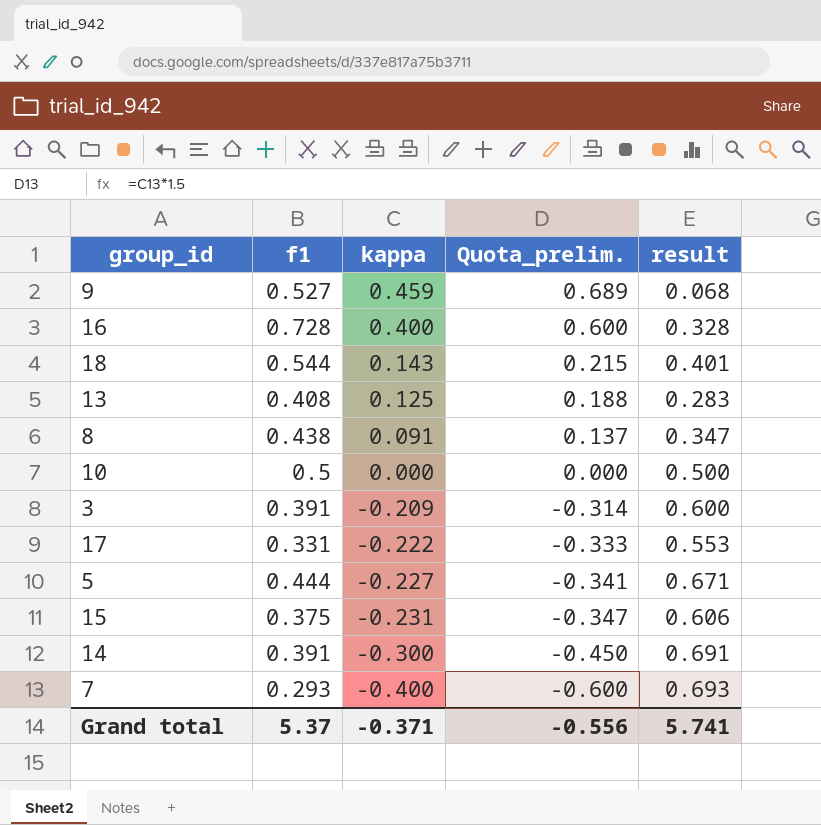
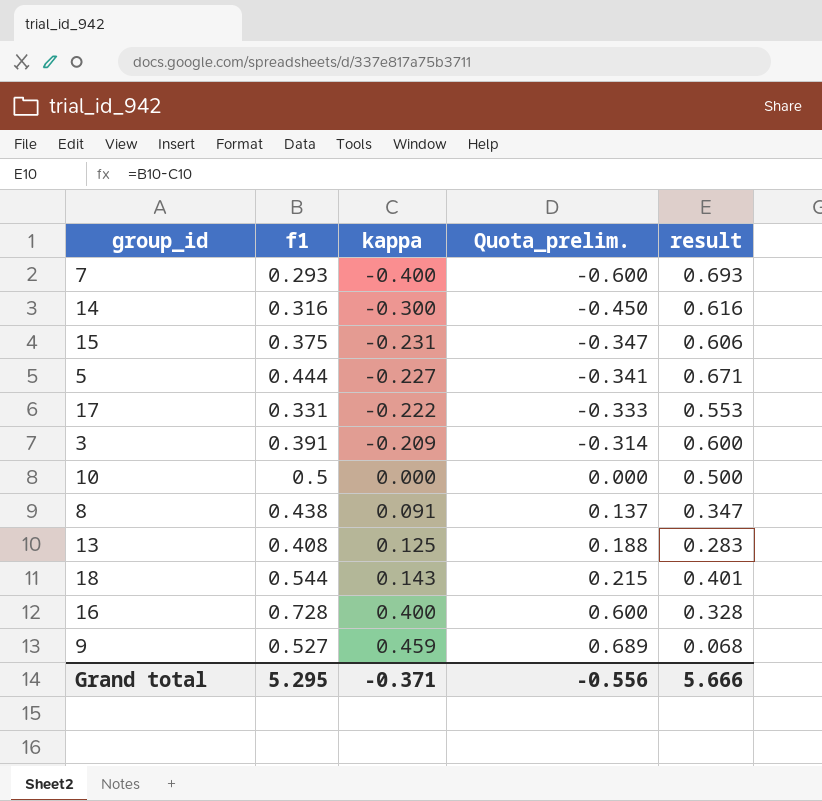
row order: kappa descending -> kappa ascending
14 | f1: 0.391 -> 0.316
14 | result: 0.691 -> 0.616
Grand total | f1: 5.37 -> 5.295
Grand total | result: 5.741 -> 5.666

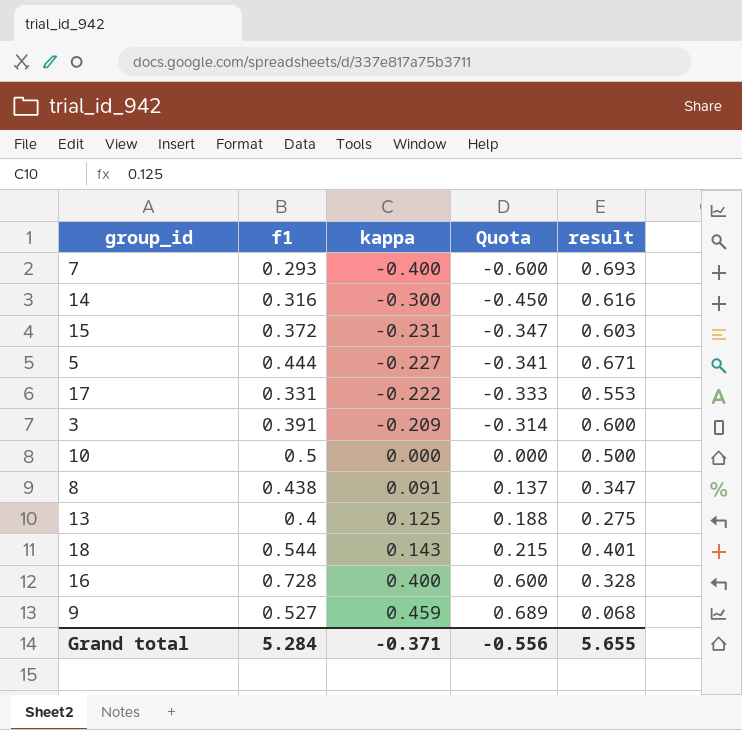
column name: Quota_prelim. -> Quota
15 | f1: 0.375 -> 0.372
15 | result: 0.606 -> 0.603
13 | f1: 0.408 -> 0.4
13 | result: 0.283 -> 0.275
Grand total | f1: 5.295 -> 5.284
Grand total | result: 5.666 -> 5.655

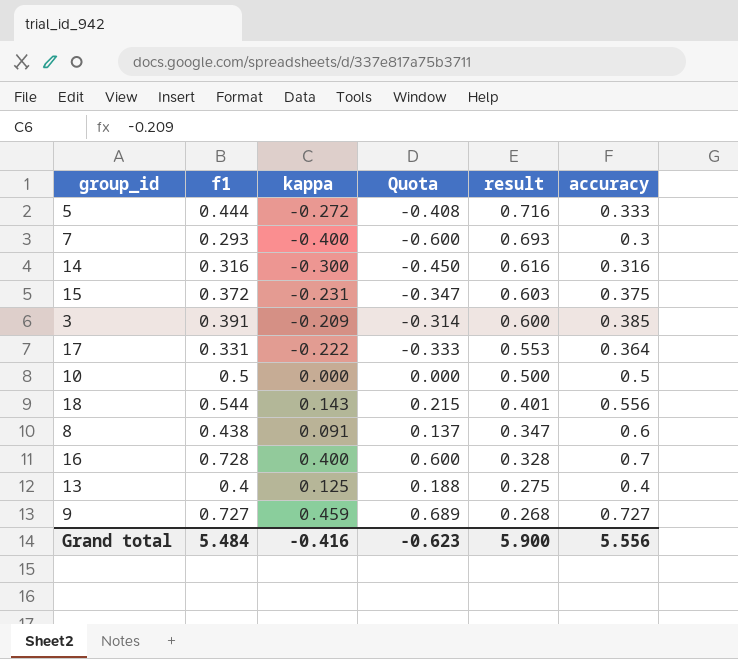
row order: kappa ascending -> result descending
column accuracy | position: none -> 6
5 | kappa: -0.227 -> -0.272
5 | Quota: -0.341 -> -0.408
5 | result: 0.671 -> 0.716
9 | f1: 0.527 -> 0.727
9 | result: 0.068 -> 0.268
Grand total | f1: 5.284 -> 5.484
Grand total | kappa: -0.371 -> -0.416
Grand total | Quota: -0.556 -> -0.623
Grand total | result: 5.655 -> 5.900

